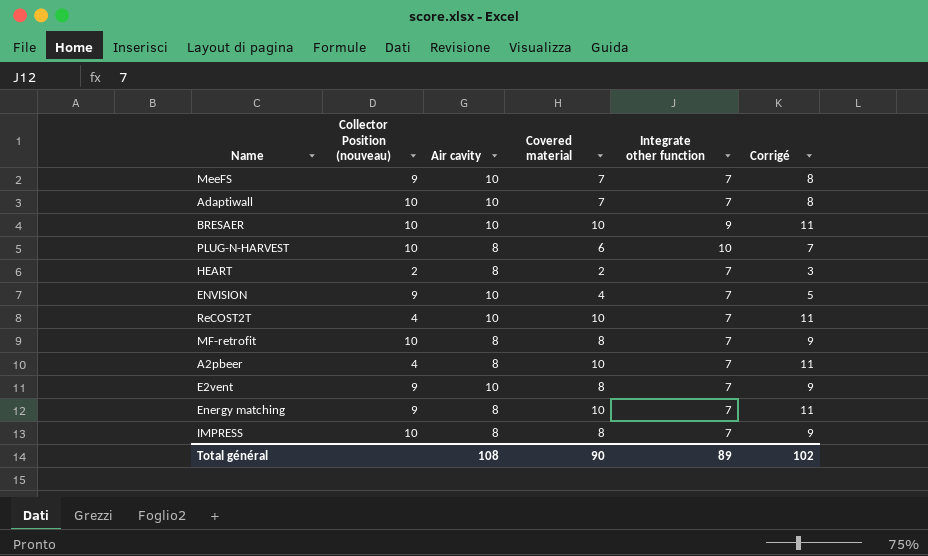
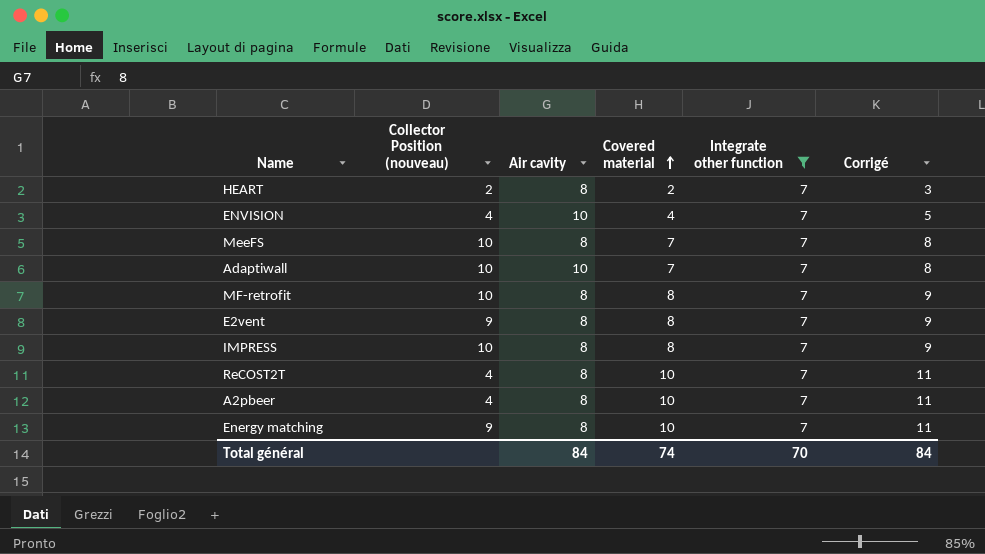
filter: none -> Integrate other function = 7
row order: none -> Covered material ascending
ENVISION | Collector Position (nouveau): 9 -> 4
MeeFS | Collector Position (nouveau): 9 -> 10
MeeFS | Air cavity: 10 -> 8
E2vent | Air cavity: 10 -> 8
ReCOST2T | Air cavity: 10 -> 8
Total général | Air cavity: 108 -> 84
Total général | Covered material: 90 -> 74
Total général | Integrate other function: 89 -> 70
Total général | Corrigé: 102 -> 84

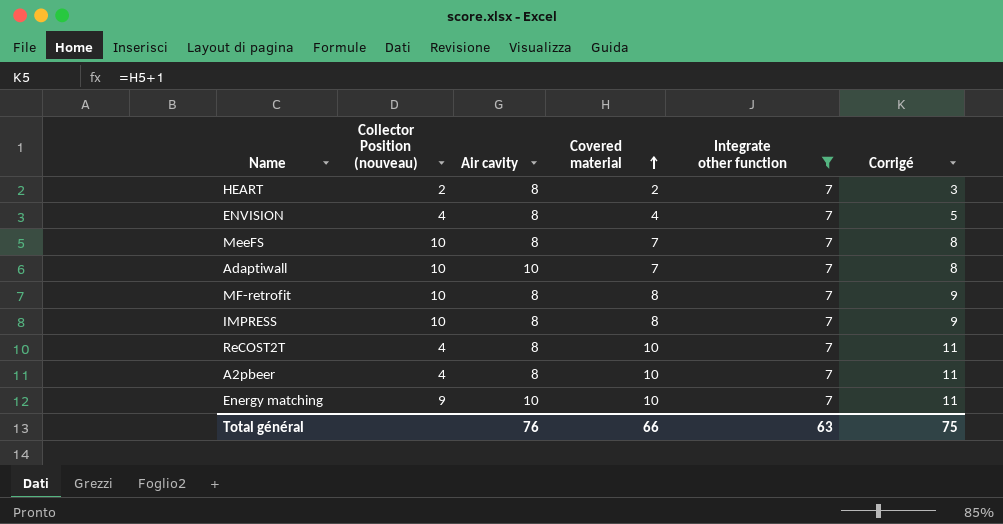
row E2vent: 9 | 8 | 8 | 7 | 9 -> none
ENVISION | Air cavity: 10 -> 8
Energy matching | Air cavity: 8 -> 10
Total général | Air cavity: 84 -> 76
Total général | Covered material: 74 -> 66
Total général | Integrate other function: 70 -> 63
Total général | Corrigé: 84 -> 75

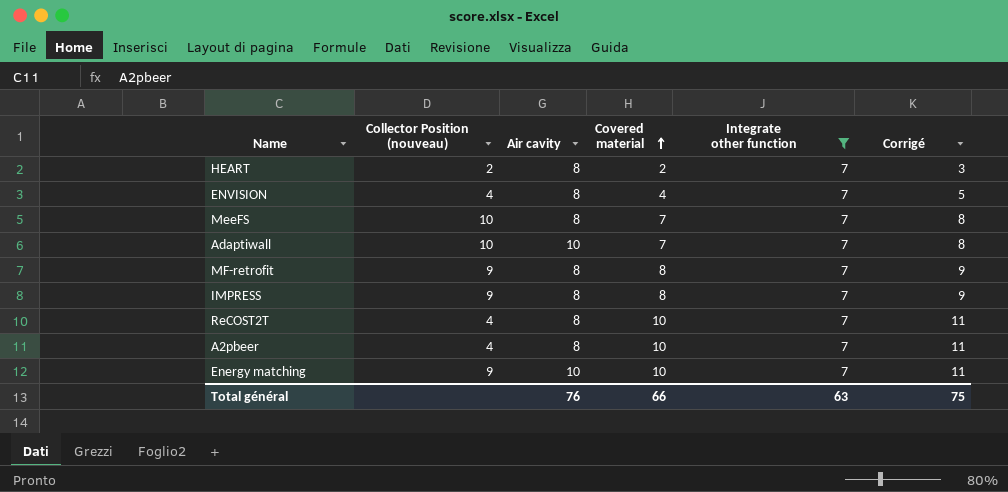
MF-retrofit | Collector Position (nouveau): 10 -> 9
IMPRESS | Collector Position (nouveau): 10 -> 9

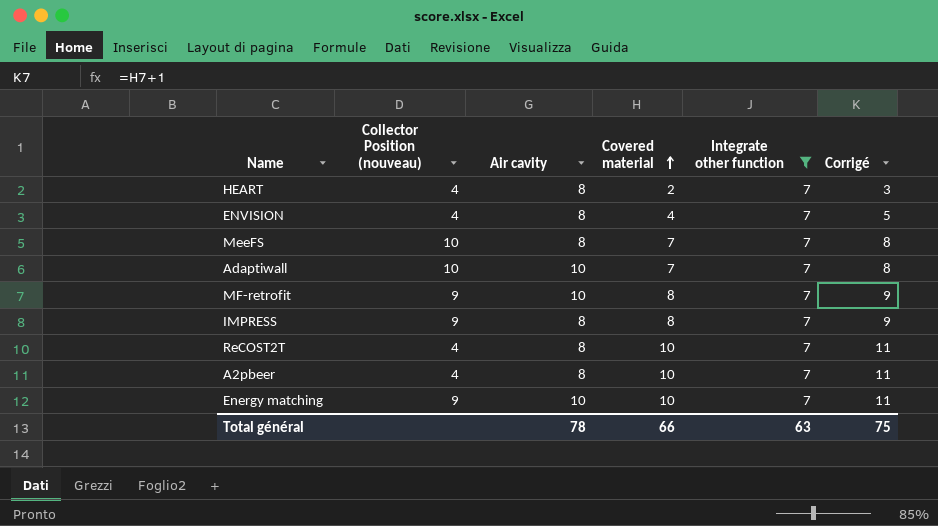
HEART | Collector Position (nouveau): 2 -> 4
MF-retrofit | Air cavity: 8 -> 10
Total général | Air cavity: 76 -> 78

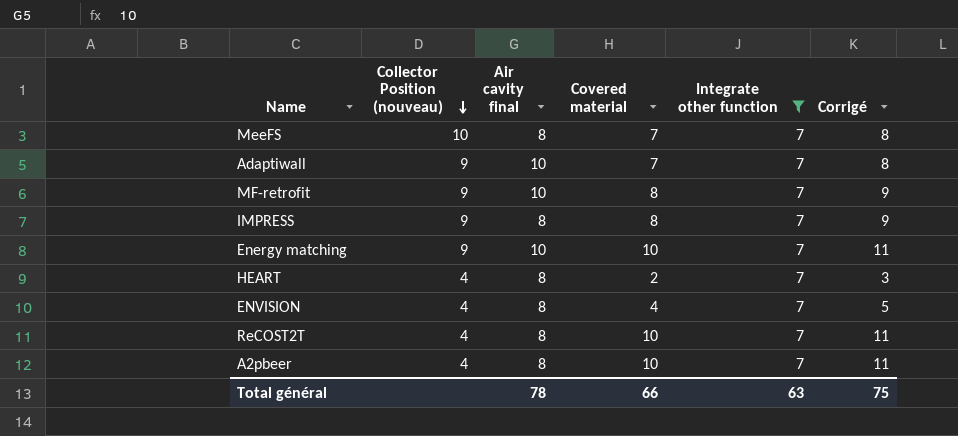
row order: Covered material ascending -> Collector Position (nouveau) descending
column name: Air cavity -> Air cavity final
Adaptiwall | Collector Position (nouveau): 10 -> 9

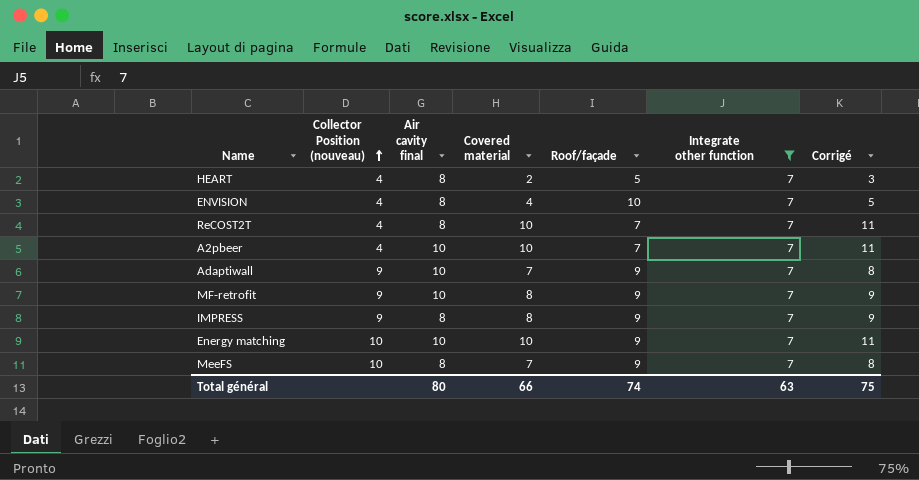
row order: Collector Position (nouveau) descending -> Collector Position (nouveau) ascending
column Roof/façade | position: none -> 5
A2pbeer | Air cavity final: 8 -> 10
Energy matching | Collector Position (nouveau): 9 -> 10
Total général | Air cavity final: 78 -> 80

